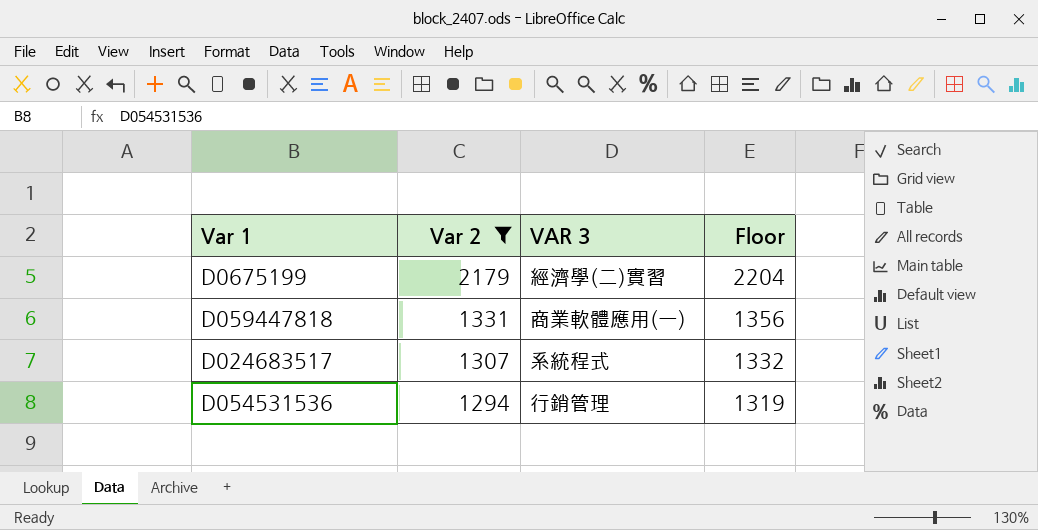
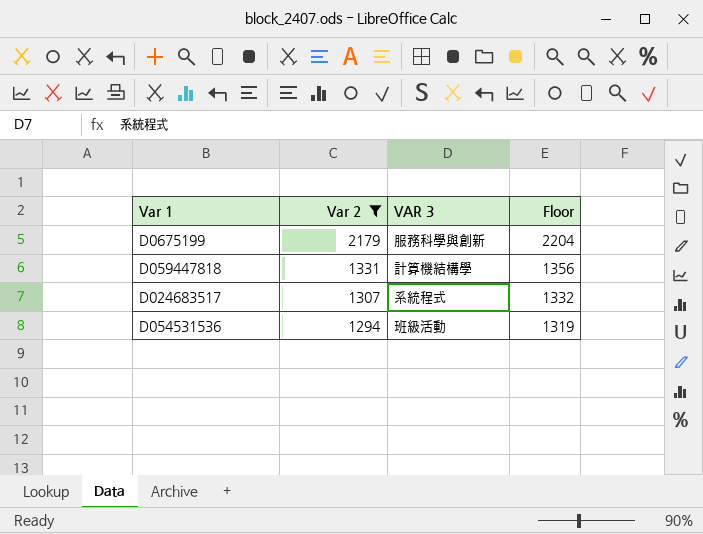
D0675199 | VAR 3: 經濟學(二)實習 -> 服務科學與創新
D059447818 | VAR 3: 商業軟體應用(一) -> 計算機結構學
D054531536 | VAR 3: 行銷管理 -> 班級活動

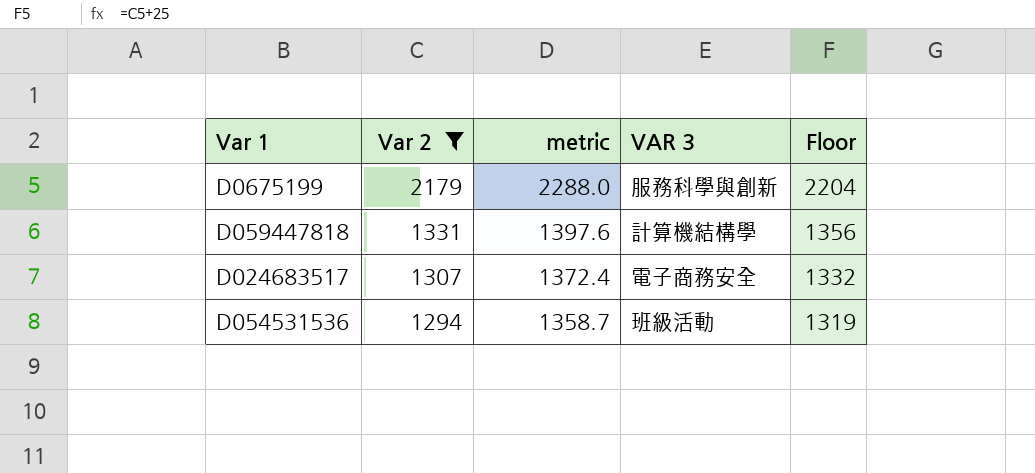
column metric | formula: none -> [Var 2] * 1.05
D024683517 | VAR 3: 系統程式 -> 電子商務安全

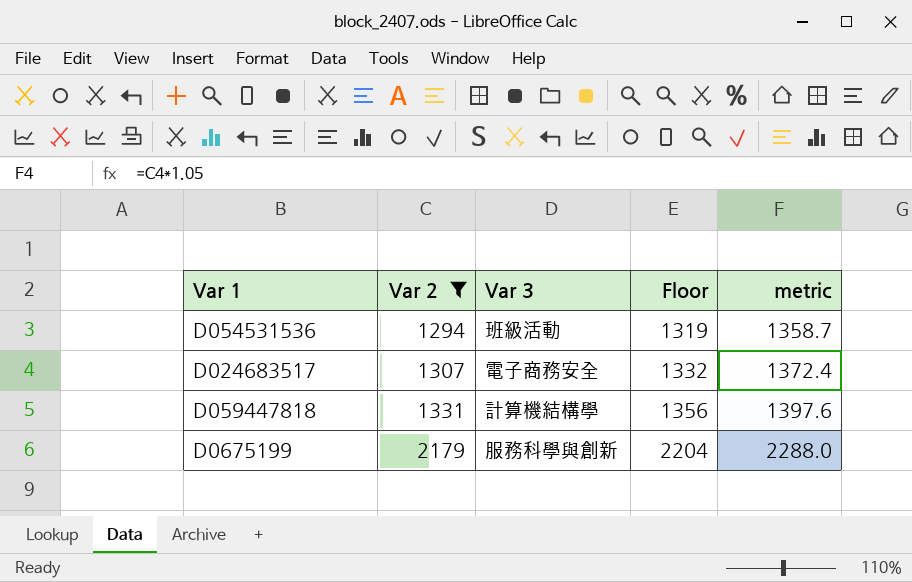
row order: Var 2 descending -> Var 2 ascending
column name: VAR 3 -> Var 3
column metric | position: 3 -> 5

